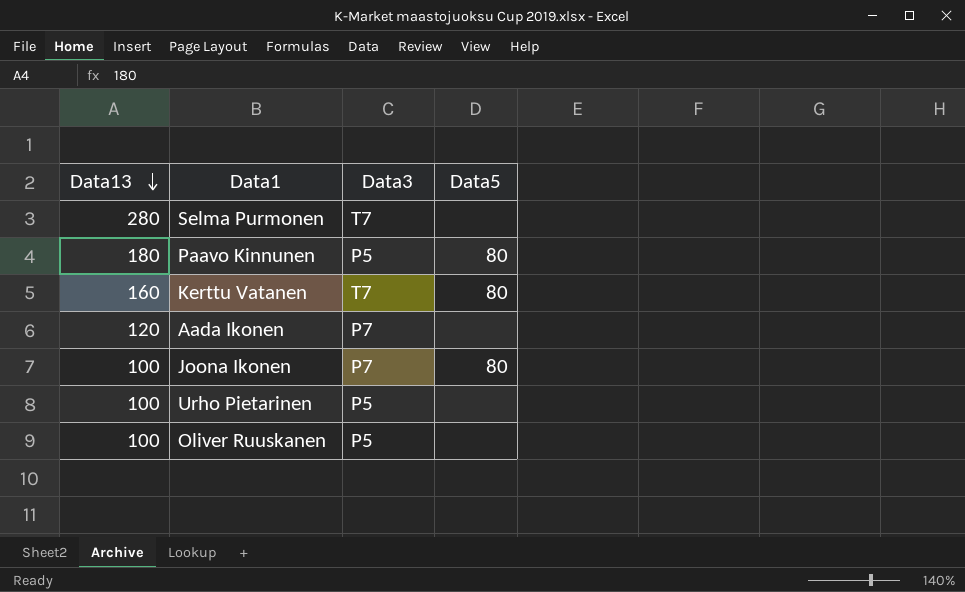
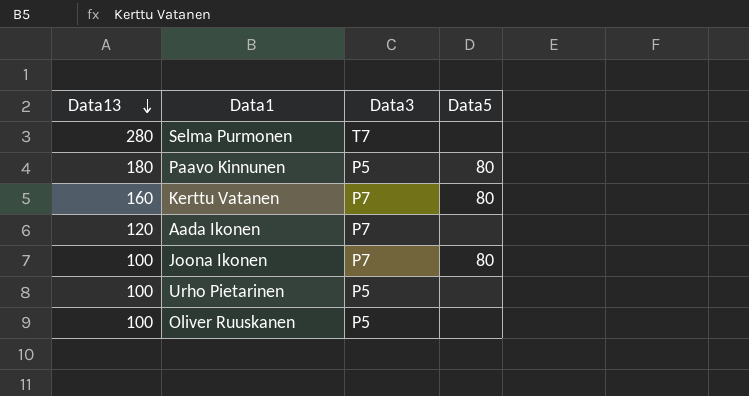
Kerttu Vatanen | Data3: T7 -> P7

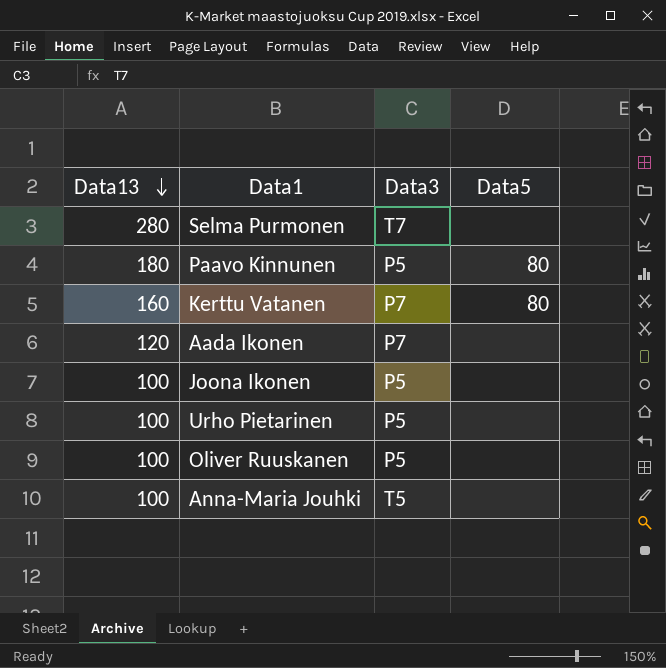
Joona Ikonen | Data3: P7 -> P5
Joona Ikonen | Data5: 80 -> none
row Anna-Maria Jouhki: none -> 100 | T5 | none

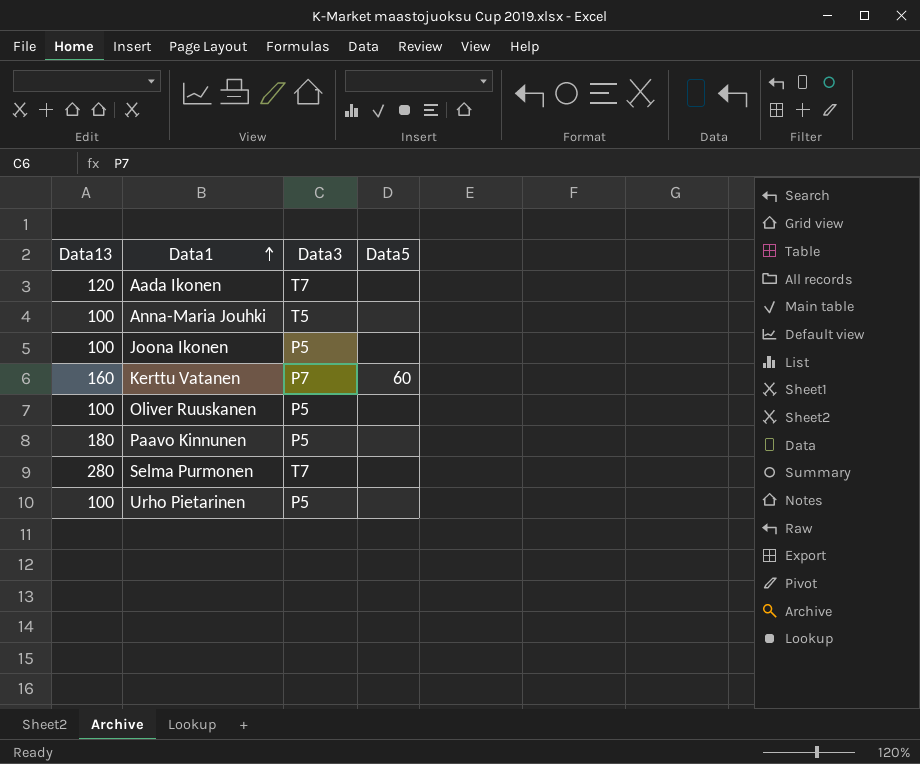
row order: Data13 descending -> Data1 ascending
Aada Ikonen | Data3: P7 -> T7
Kerttu Vatanen | Data5: 80 -> 60
Paavo Kinnunen | Data5: 80 -> none

